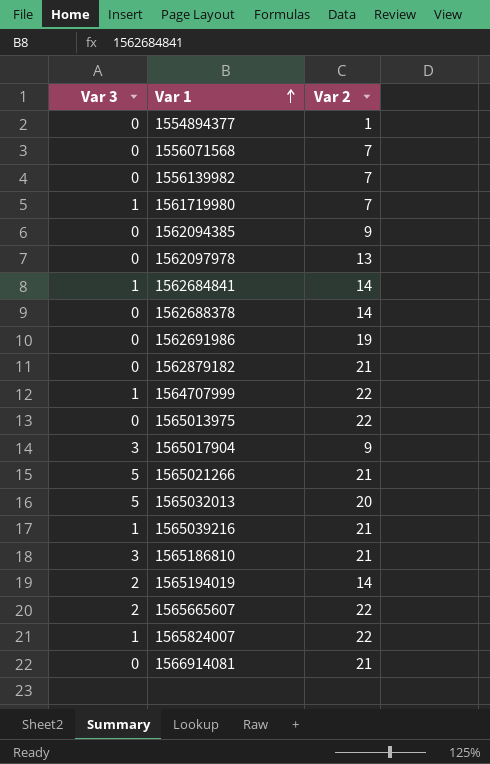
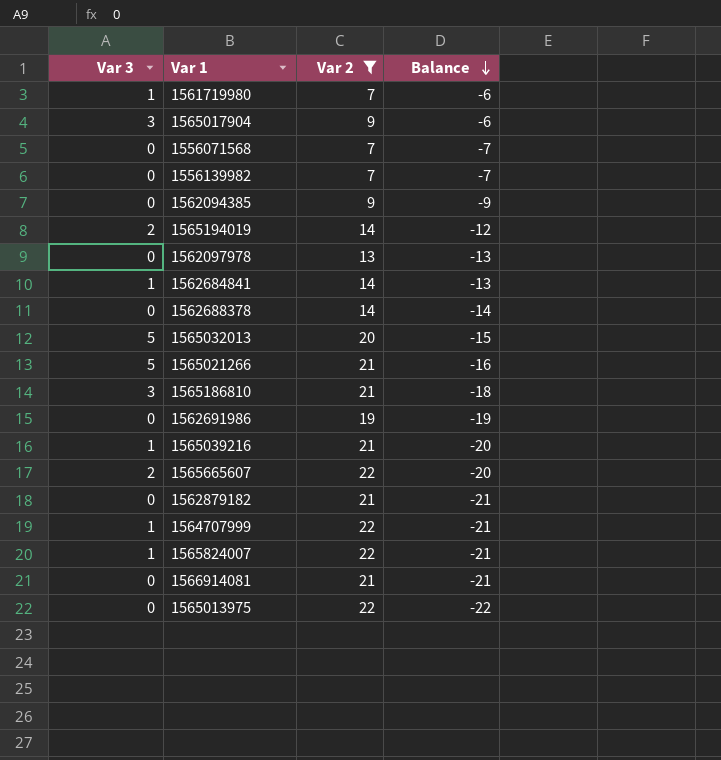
filter: none -> Var 2 != 1
row order: Var 1 ascending -> Balance descending
column Balance | formula: none -> [Var 3] - [Var 2]

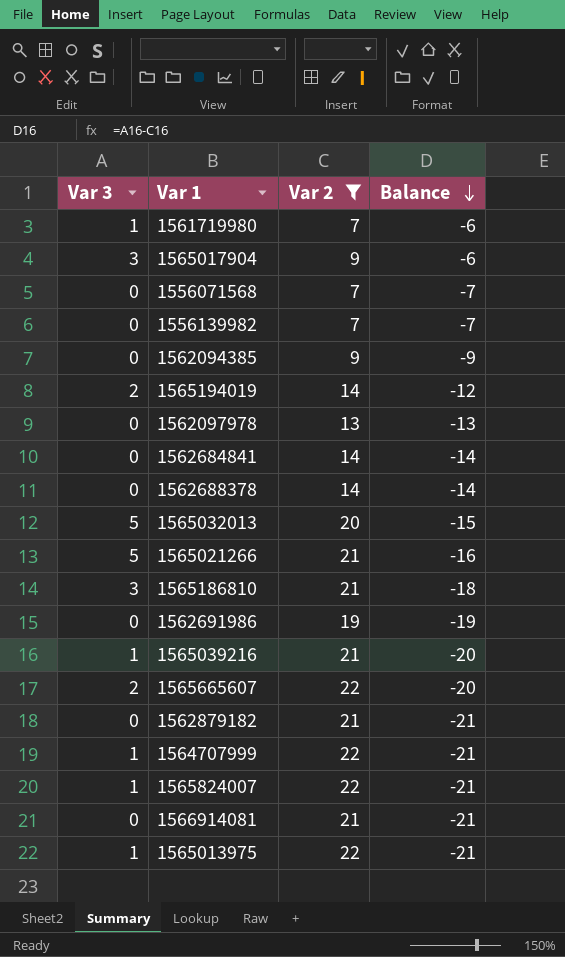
1562684841 | Var 3: 1 -> 0
1562684841 | Balance: -13 -> -14
1565013975 | Var 3: 0 -> 1
1565013975 | Balance: -22 -> -21

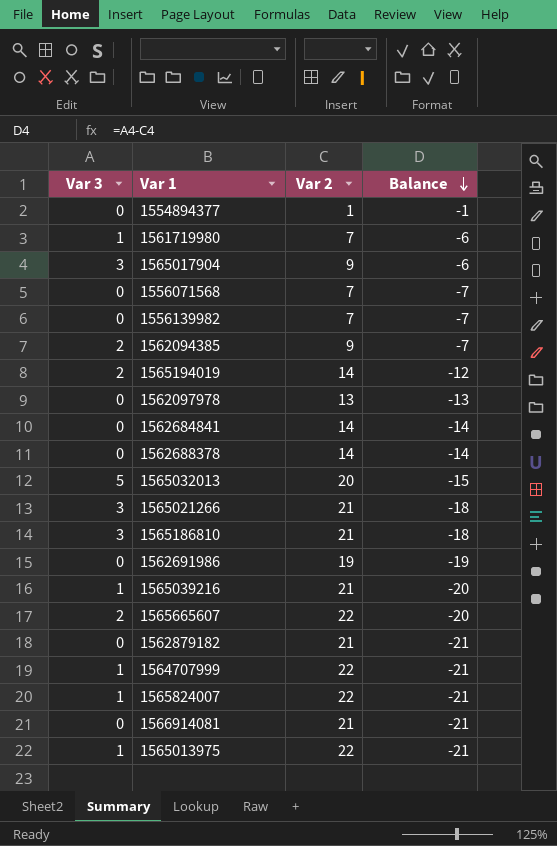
filter: Var 2 != 1 -> none
1562094385 | Var 3: 0 -> 2
1562094385 | Balance: -9 -> -7
1565021266 | Var 3: 5 -> 3
1565021266 | Balance: -16 -> -18

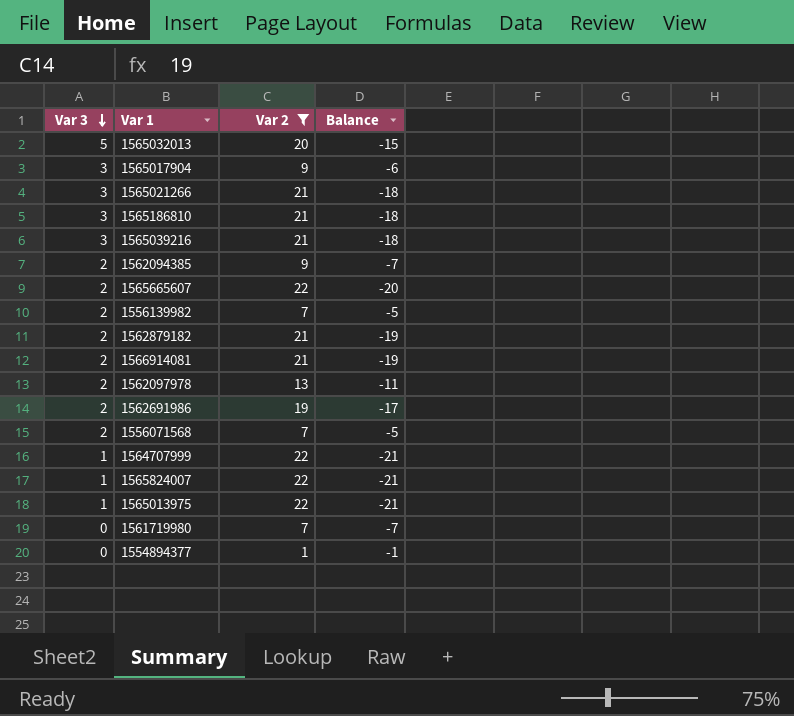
filter: none -> Var 2 != 14
row order: Balance descending -> Var 3 descending
1565039216 | Var 3: 1 -> 3
1565039216 | Balance: -20 -> -18
1556139982 | Var 3: 0 -> 2
1556139982 | Balance: -7 -> -5
1562879182 | Var 3: 0 -> 2
1562879182 | Balance: -21 -> -19
1566914081 | Var 3: 0 -> 2
1566914081 | Balance: -21 -> -19
1562097978 | Var 3: 0 -> 2
1562097978 | Balance: -13 -> -11
1562691986 | Var 3: 0 -> 2
1562691986 | Balance: -19 -> -17
1556071568 | Var 3: 0 -> 2
1556071568 | Balance: -7 -> -5
1561719980 | Var 3: 1 -> 0
1561719980 | Balance: -6 -> -7

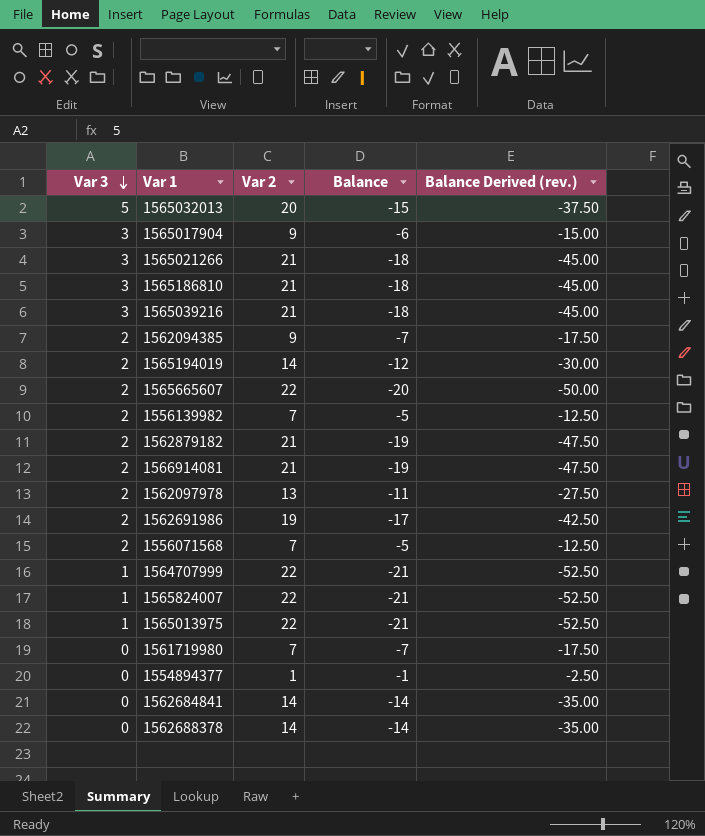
filter: Var 2 != 14 -> none
column Balance Derived (rev.) | formula: none -> [Balance] * 2.5

